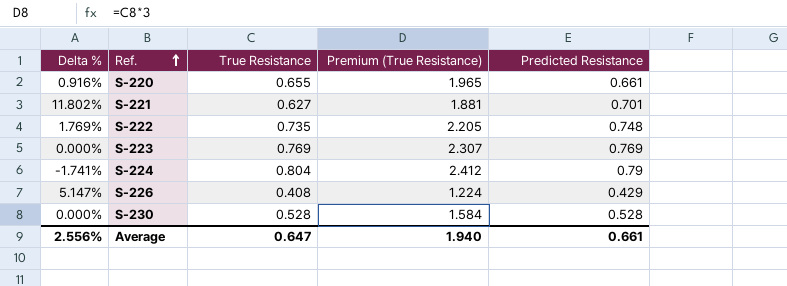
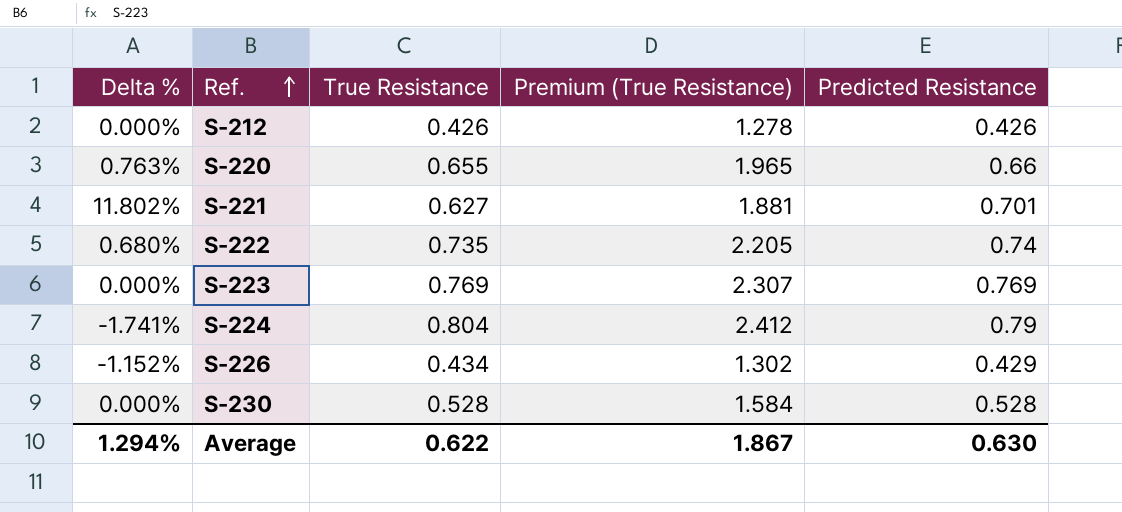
row S-212: none -> 0.000% | 0.426 | 1.278 | 0.426
S-220 | Delta %: 0.916% -> 0.763%
S-220 | Predicted Resistance: 0.661 -> 0.66
S-222 | Delta %: 1.769% -> 0.680%
S-222 | Predicted Resistance: 0.748 -> 0.74
S-226 | Delta %: 5.147% -> -1.152%
S-226 | True Resistance: 0.408 -> 0.434
S-226 | Premium (True Resistance): 1.224 -> 1.302
Average | Delta %: 2.556% -> 1.294%
Average | True Resistance: 0.647 -> 0.622
Average | Premium (True Resistance): 1.940 -> 1.867
Average | Predicted Resistance: 0.661 -> 0.630

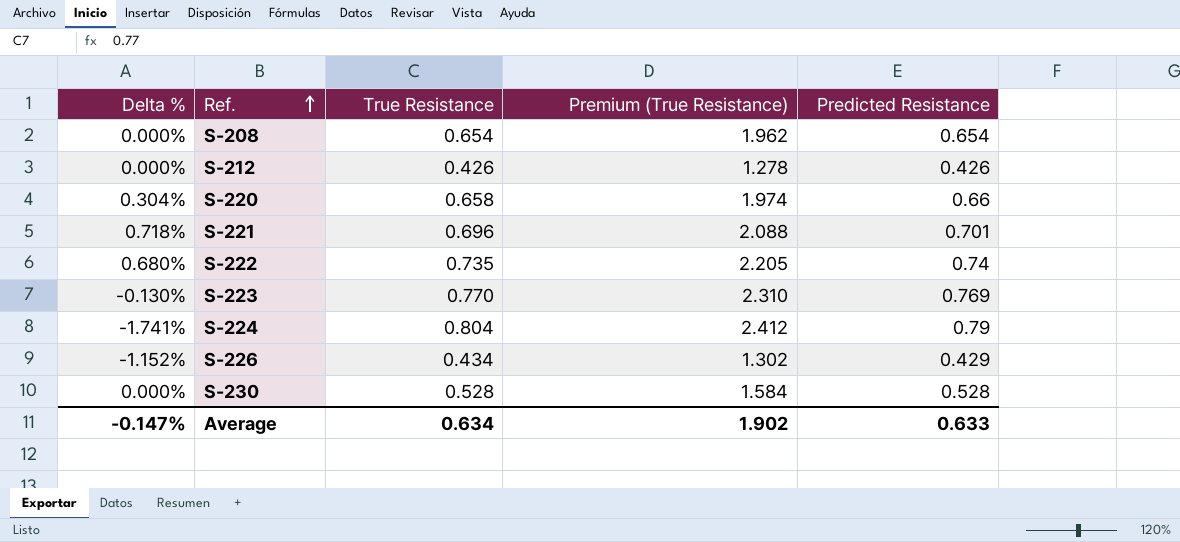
row S-208: none -> 0.000% | 0.654 | 1.962 | 0.654
S-220 | Delta %: 0.763% -> 0.304%
S-220 | True Resistance: 0.655 -> 0.658
S-220 | Premium (True Resistance): 1.965 -> 1.974
S-221 | Delta %: 11.802% -> 0.718%
S-221 | True Resistance: 0.627 -> 0.696
S-221 | Premium (True Resistance): 1.881 -> 2.088
S-223 | Delta %: 0.000% -> -0.130%
S-223 | True Resistance: 0.769 -> 0.770
S-223 | Premium (True Resistance): 2.307 -> 2.310
Average | Delta %: 1.294% -> -0.147%
Average | True Resistance: 0.622 -> 0.634
Average | Premium (True Resistance): 1.867 -> 1.902
Average | Predicted Resistance: 0.630 -> 0.633

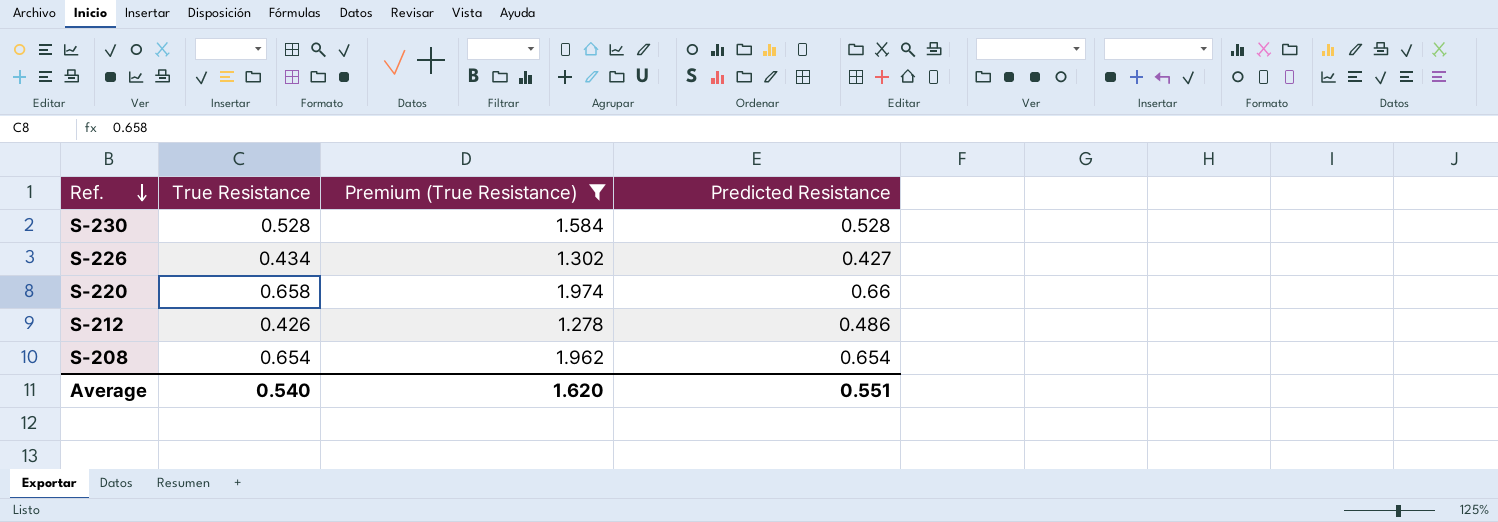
filter: none -> Premium (True Resistance) <= 1.974
row order: Ref. ascending -> Ref. descending
column Delta % | formula: ([Predicted Resistance] - [True Resistance]) / [True Resistance] -> none
S-226 | Predicted Resistance: 0.429 -> 0.427
S-212 | Predicted Resistance: 0.426 -> 0.486
Average | True Resistance: 0.634 -> 0.540
Average | Premium (True Resistance): 1.902 -> 1.620
Average | Predicted Resistance: 0.633 -> 0.551

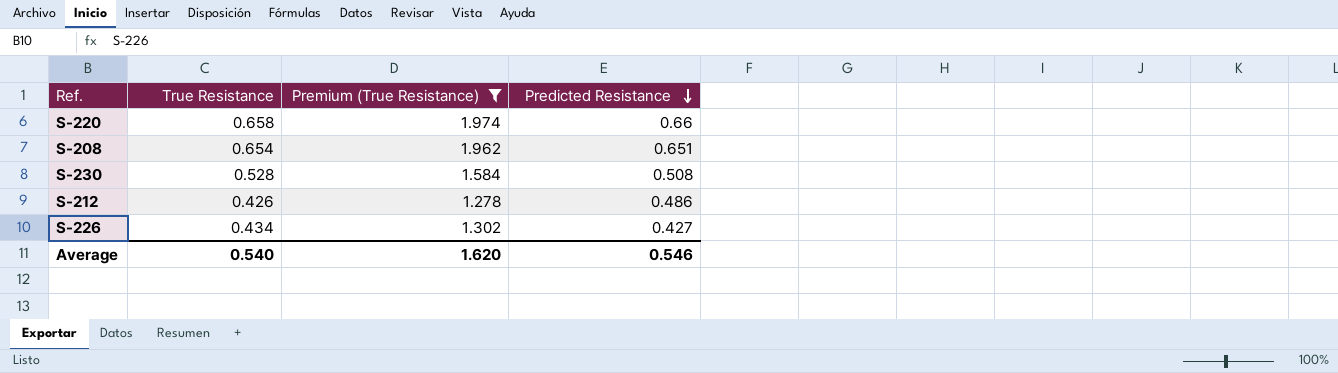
row order: Ref. descending -> Predicted Resistance descending
S-208 | Predicted Resistance: 0.654 -> 0.651
S-230 | Predicted Resistance: 0.528 -> 0.508
Average | Predicted Resistance: 0.551 -> 0.546

